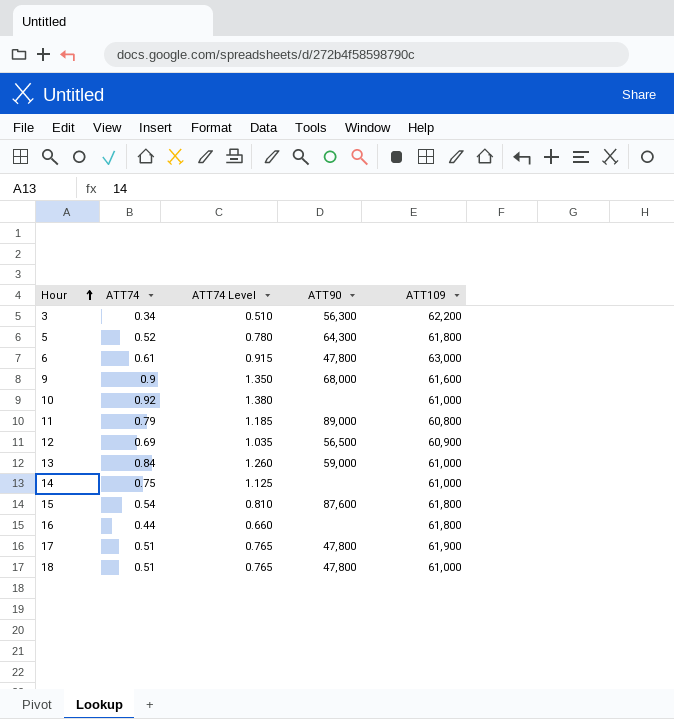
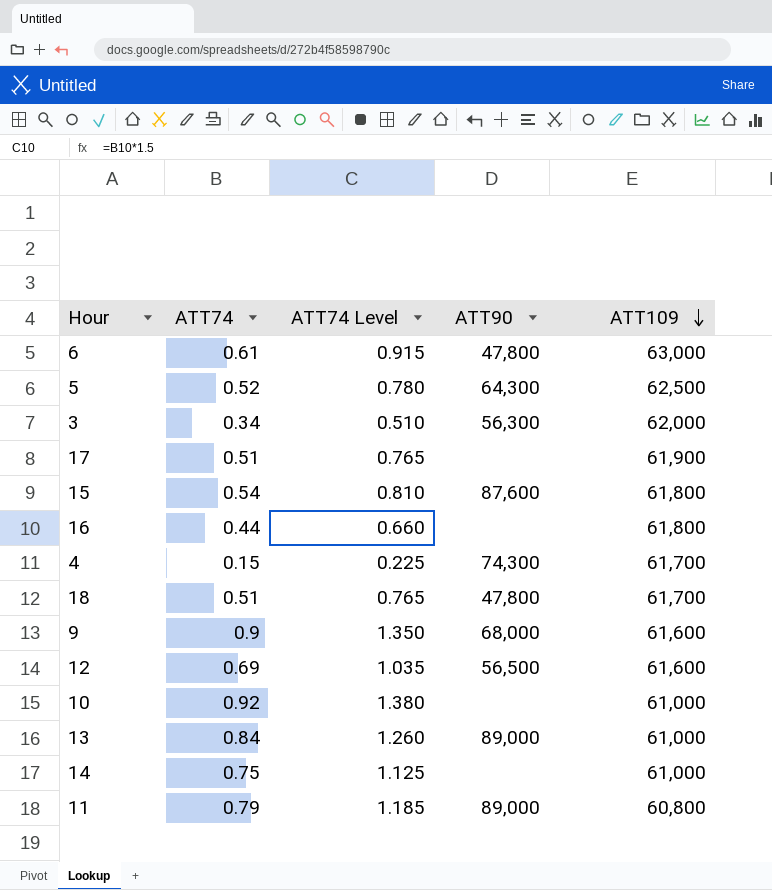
row order: Hour ascending -> ATT109 descending
5 | ATT109: 61,800 -> 62,500
3 | ATT109: 62,200 -> 62,000
17 | ATT90: 47,800 -> none
row 4: none -> 0.15 | 0.225 | 74,300 | 61,700
18 | ATT109: 61,000 -> 61,700
12 | ATT109: 60,900 -> 61,600
13 | ATT90: 59,000 -> 89,000

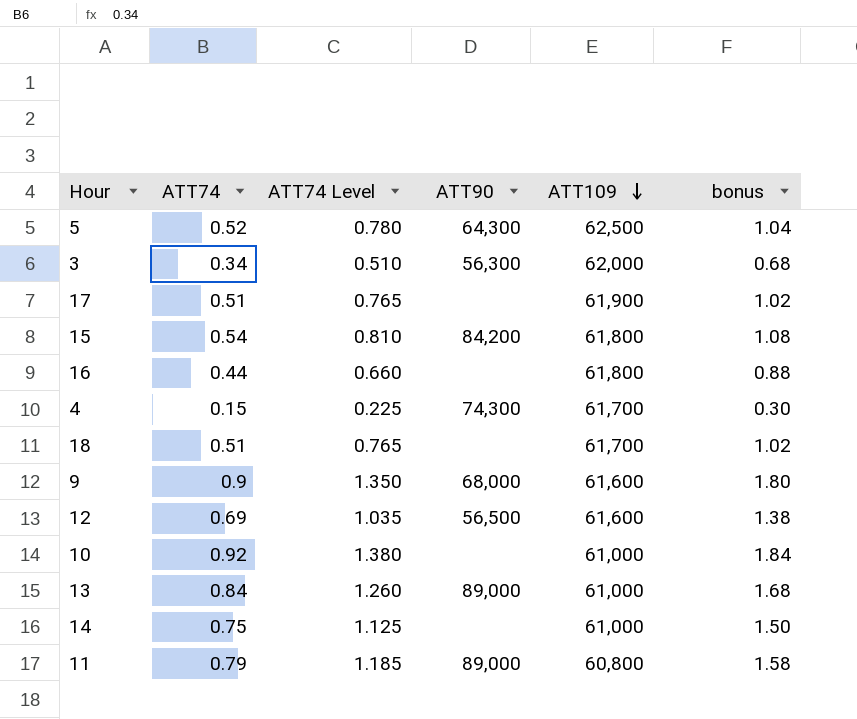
column bonus | formula: none -> [ATT74] * 2
row 6: 0.61 | 0.915 | 47,800 | 63,000 -> none
15 | ATT90: 87,600 -> 84,200
18 | ATT90: 47,800 -> none

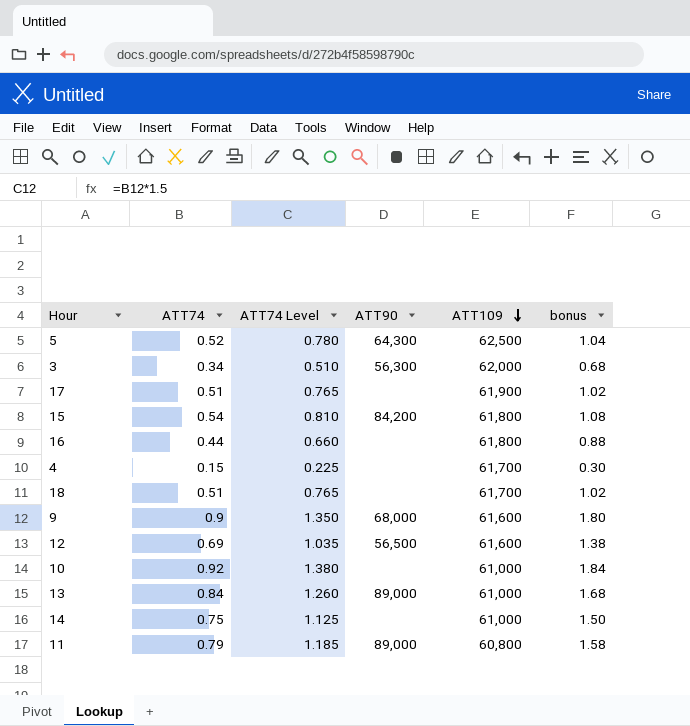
4 | ATT90: 74,300 -> none

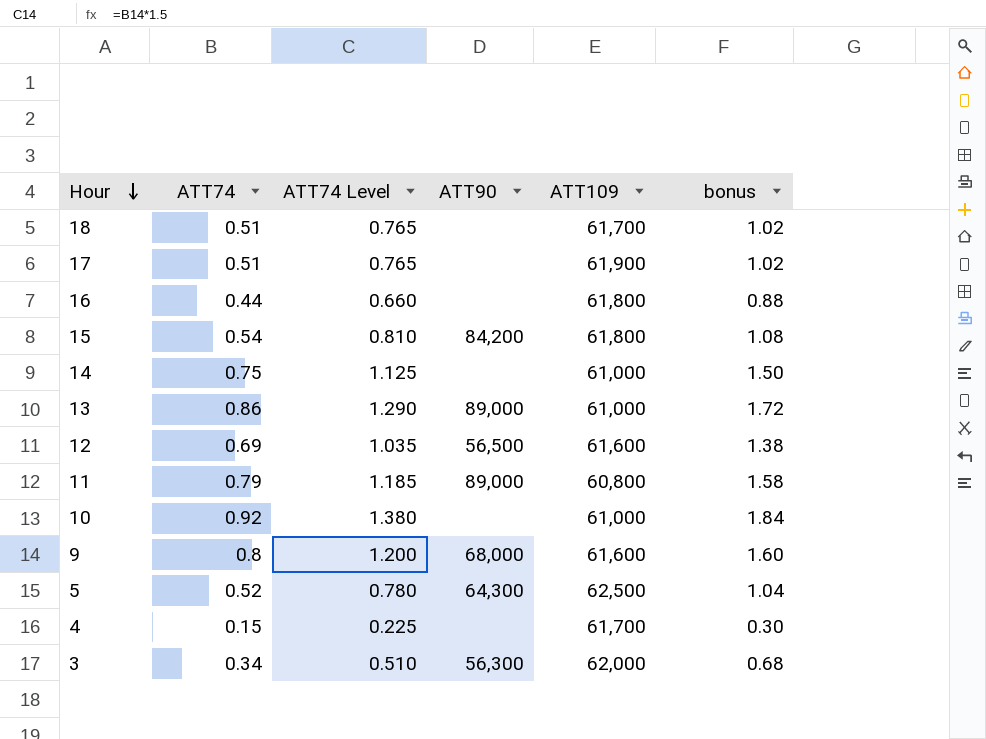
row order: ATT109 descending -> Hour descending
13 | ATT74: 0.84 -> 0.86
13 | ATT74 Level: 1.260 -> 1.290
13 | bonus: 1.68 -> 1.72
9 | ATT74: 0.9 -> 0.8
9 | ATT74 Level: 1.350 -> 1.200
9 | bonus: 1.80 -> 1.60

